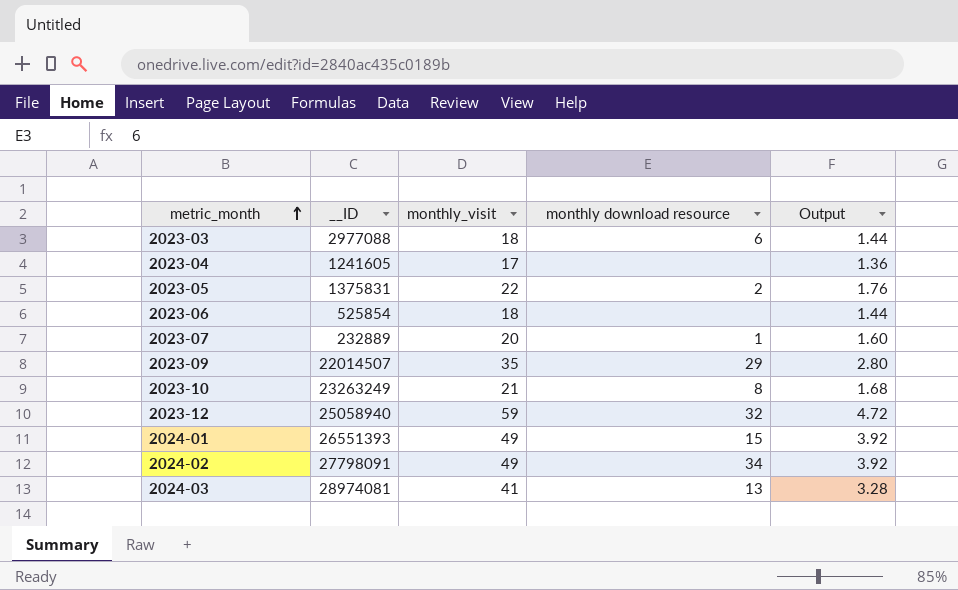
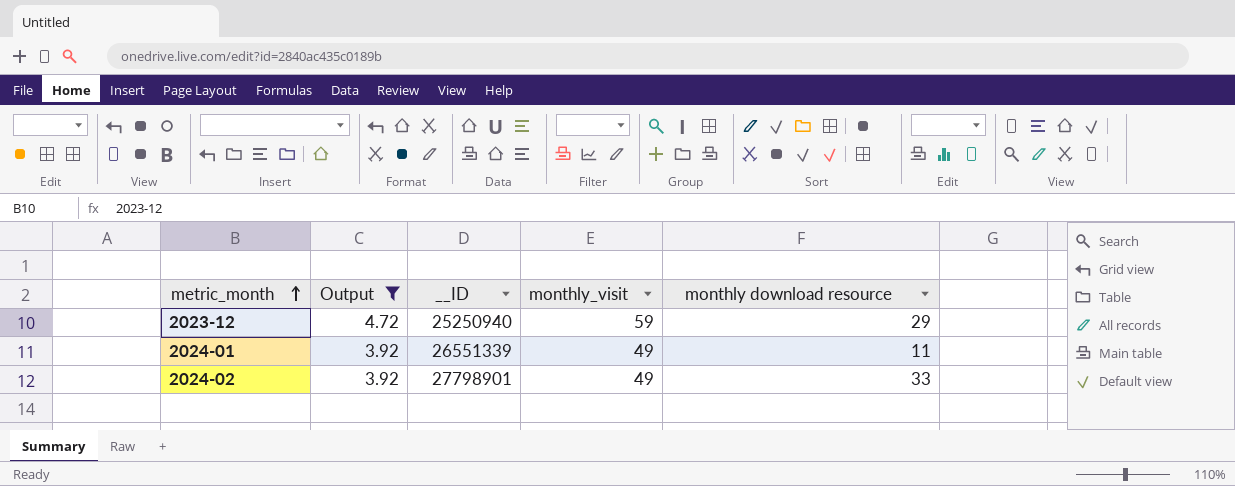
filter: none -> Output >= 3.92
column Output | position: 5 -> 2
2023-12 | __ID: 25058940 -> 25250940
2023-12 | monthly download resource: 32 -> 29
2024-01 | __ID: 26551393 -> 26551339
2024-01 | monthly download resource: 15 -> 11
2024-02 | __ID: 27798091 -> 27798901
2024-02 | monthly download resource: 34 -> 33

